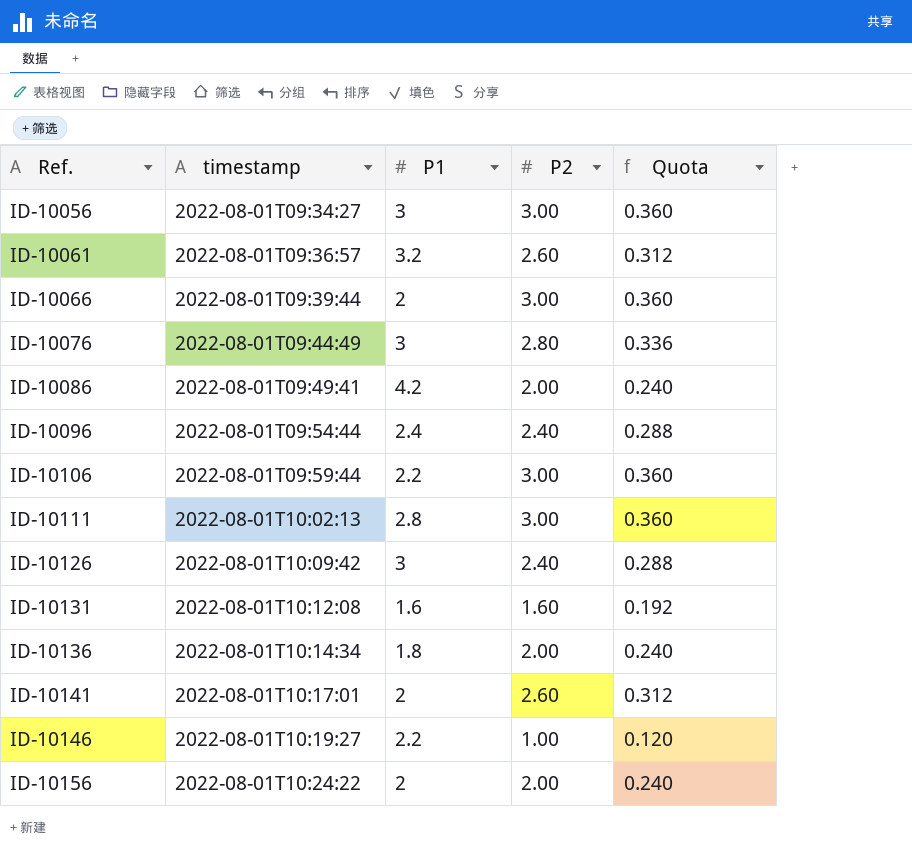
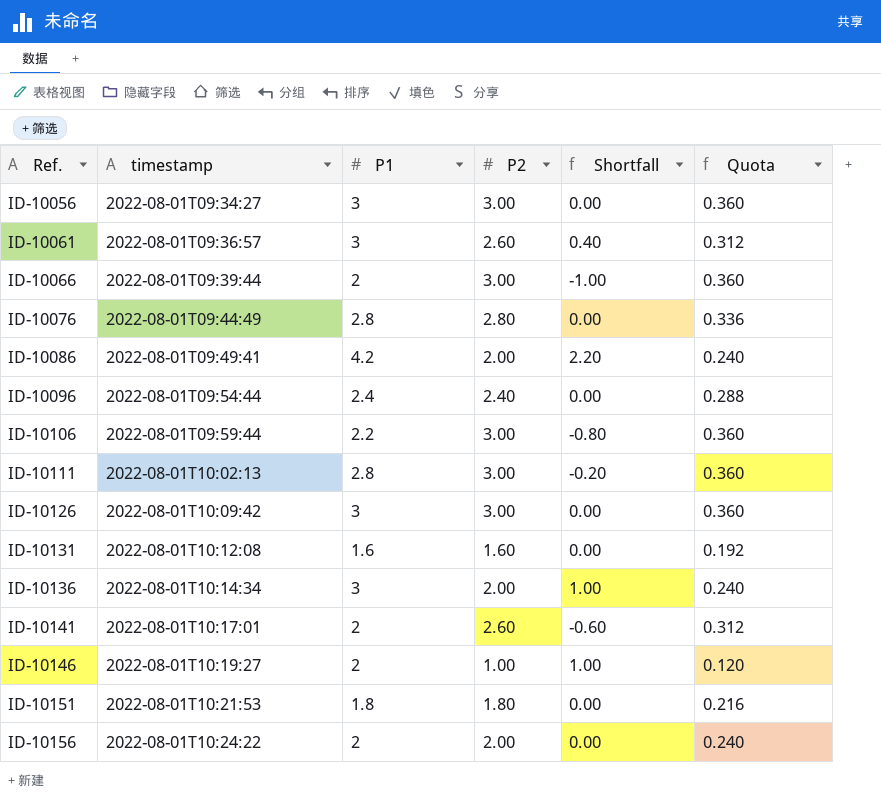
column Shortfall | formula: none -> [P1] - [P2]
ID-10061 | P1: 3.2 -> 3
ID-10076 | P1: 3 -> 2.8
ID-10126 | P2: 2.40 -> 3.00
ID-10126 | Quota: 0.288 -> 0.360
ID-10136 | P1: 1.8 -> 3
ID-10146 | P1: 2.2 -> 2
row ID-10151: none -> 2022-08-01T10:21:53 | 1.8 | 1.80 | 0.00 | 0.216

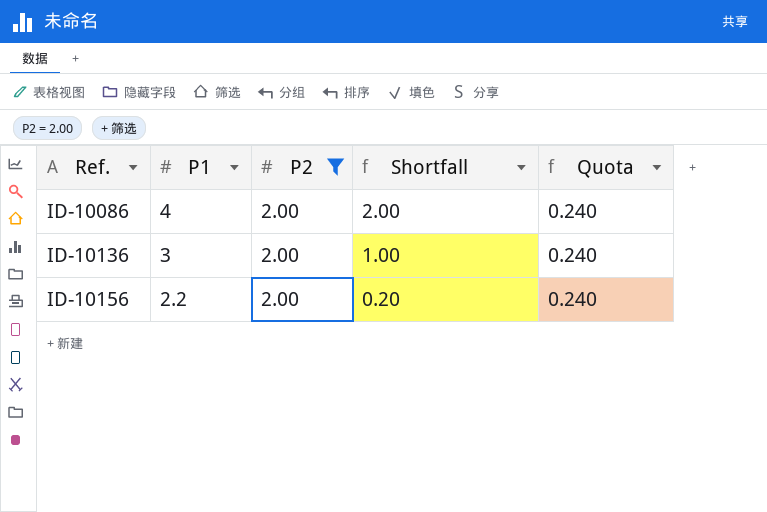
filter: none -> P2 = 2.00
column timestamp | position: 2 -> none
ID-10086 | P1: 4.2 -> 4
ID-10086 | Shortfall: 2.20 -> 2.00
ID-10156 | P1: 2 -> 2.2
ID-10156 | Shortfall: 0.00 -> 0.20

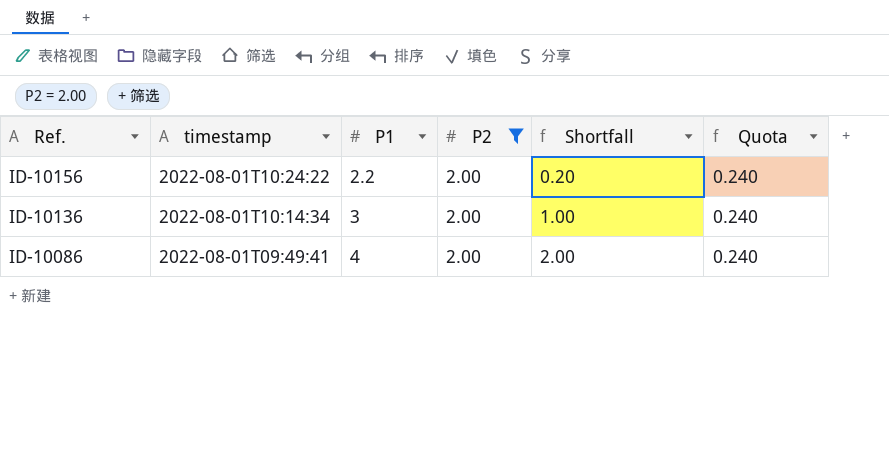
row order: Ref. ascending -> Ref. descending
column timestamp | position: none -> 2

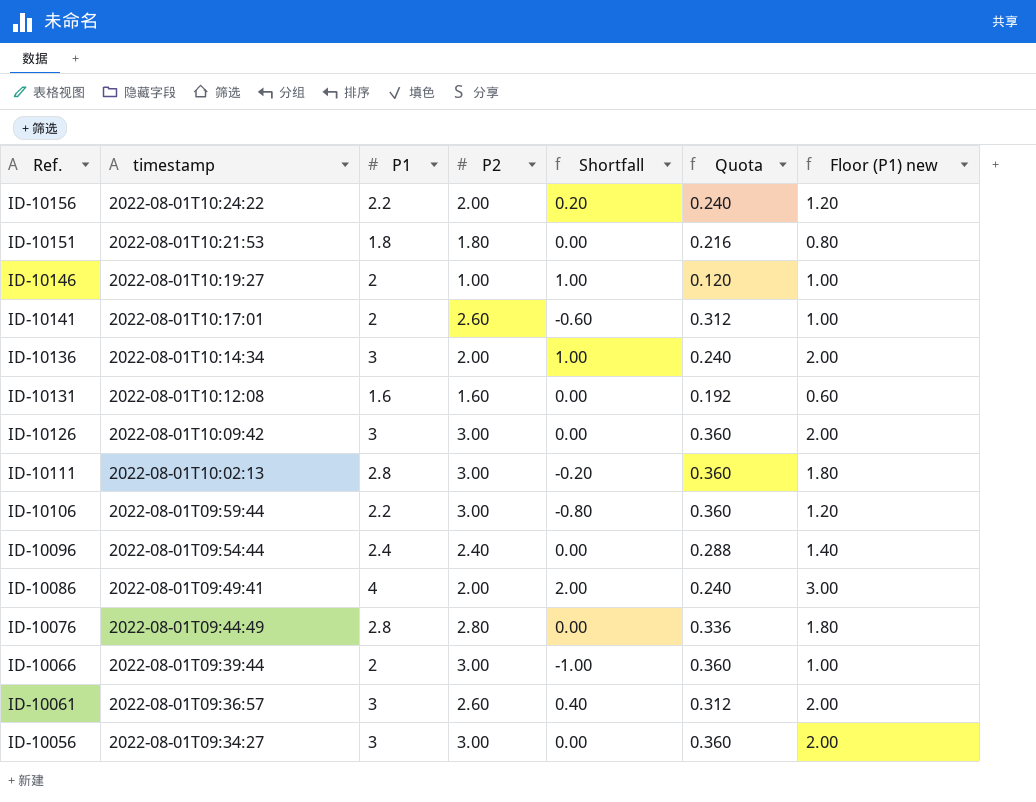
filter: P2 = 2.00 -> none
column Floor (P1) new | formula: none -> [P1] - 1

